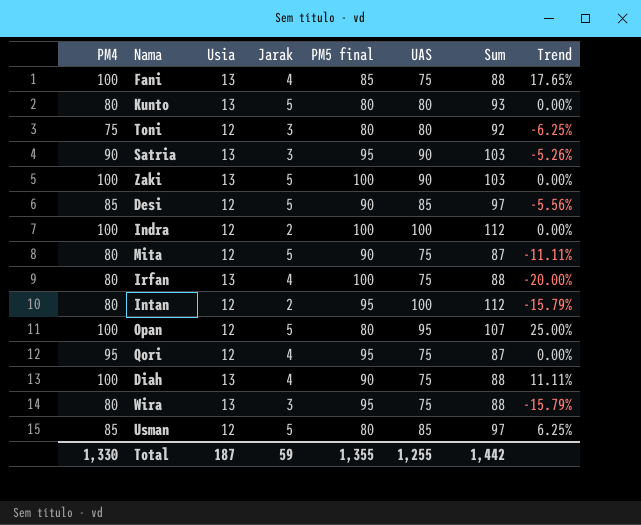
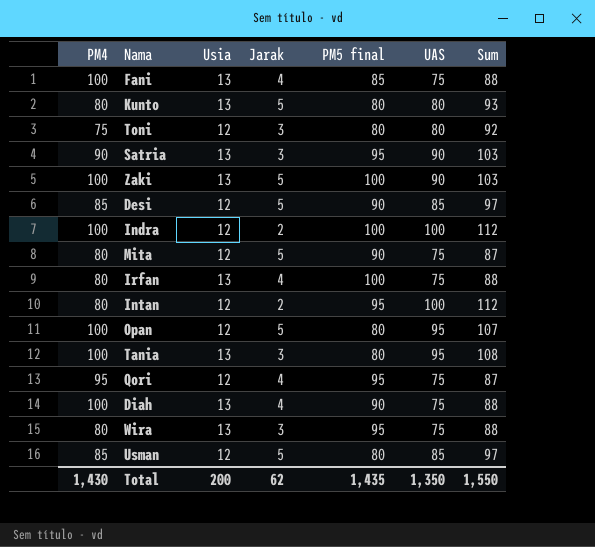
column Trend | formula: ([PM4] - [PM5 final]) / [PM5 final] -> none
row Tania: none -> 100 | 13 | 3 | 80 | 95 | 108
Total | PM4: 1,330 -> 1,430
Total | Usia: 187 -> 200
Total | Jarak: 59 -> 62
Total | PM5 final: 1,355 -> 1,435
Total | UAS: 1,255 -> 1,350
Total | Sum: 1,442 -> 1,550

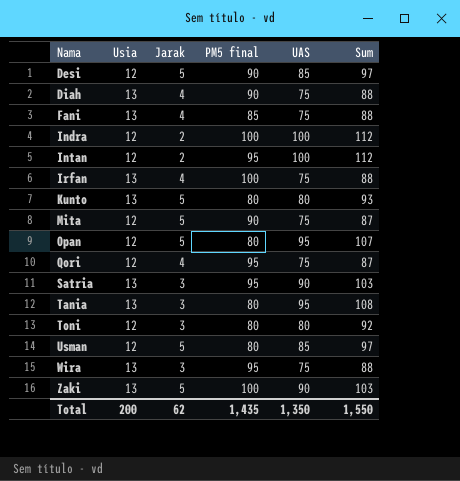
row order: none -> Nama ascending
column PM4 | position: 1 -> none

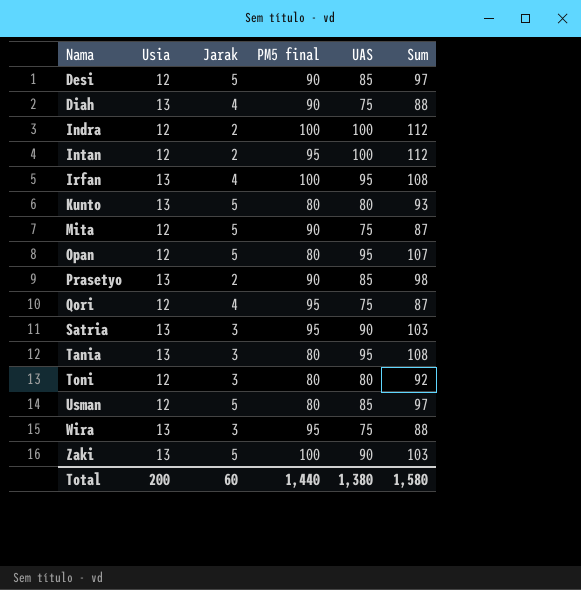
row Fani: 13 | 4 | 85 | 75 | 88 -> none
Irfan | UAS: 75 -> 95
Irfan | Sum: 88 -> 108
row Prasetyo: none -> 13 | 2 | 90 | 85 | 98
Total | Jarak: 62 -> 60
Total | PM5 final: 1,435 -> 1,440
Total | UAS: 1,350 -> 1,380
Total | Sum: 1,550 -> 1,580

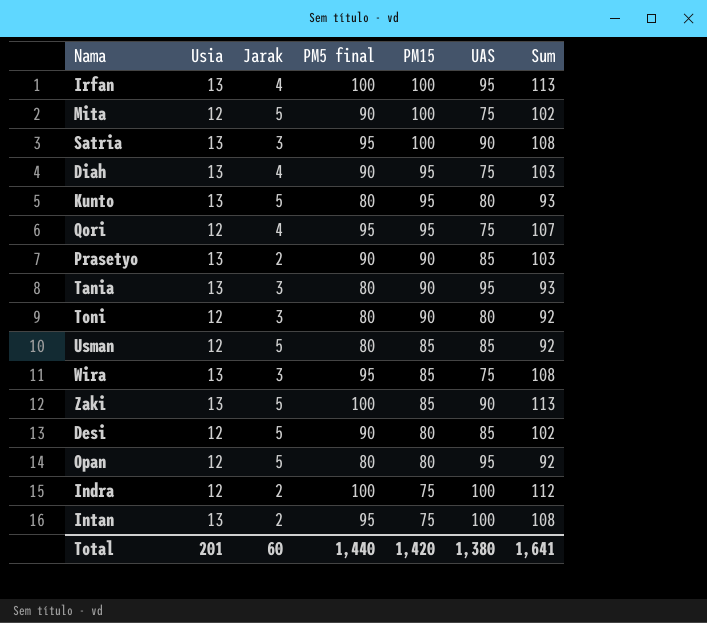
row order: Nama ascending -> PM15 descending
column PM15 | position: none -> 5
column Sum | formula: [Usia] + [UAS] -> [Usia] + [PM5 final]
Intan | Usia: 12 -> 13
Total | Usia: 200 -> 201
Total | Sum: 1,580 -> 1,641

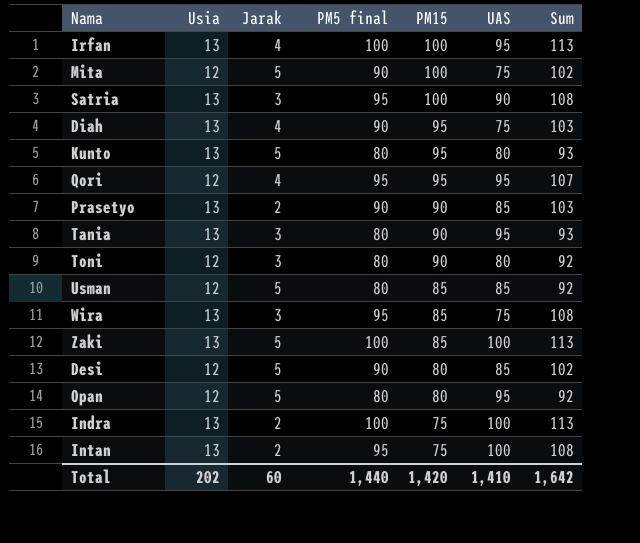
Qori | UAS: 75 -> 95
Zaki | UAS: 90 -> 100
Indra | Usia: 12 -> 13
Indra | Sum: 112 -> 113
Total | Usia: 201 -> 202
Total | UAS: 1,380 -> 1,410
Total | Sum: 1,641 -> 1,642

